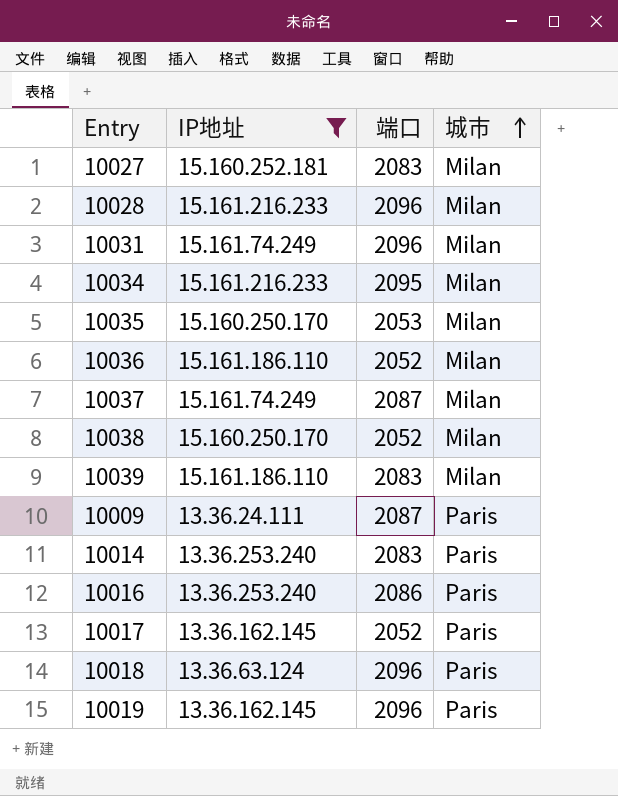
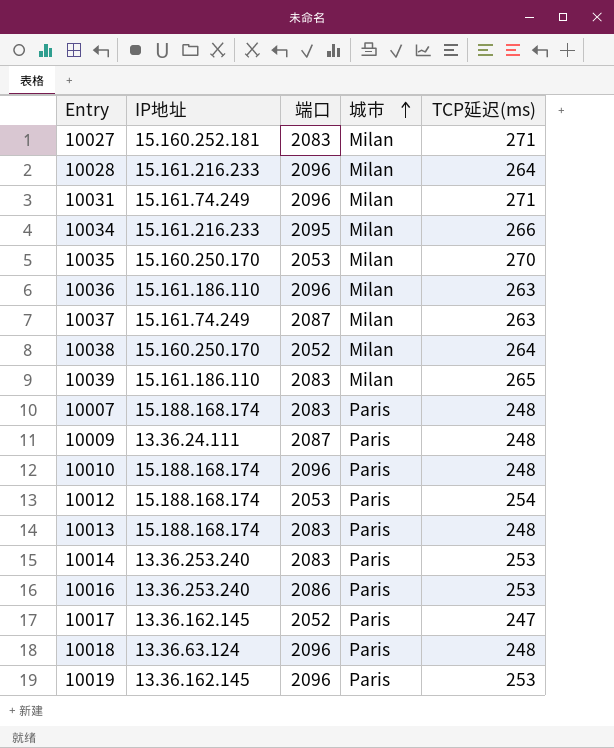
filter: IP地址 != 15.188.168.174 -> none
column TCP延迟(ms) | position: none -> 5
10036 | 端口: 2052 -> 2096

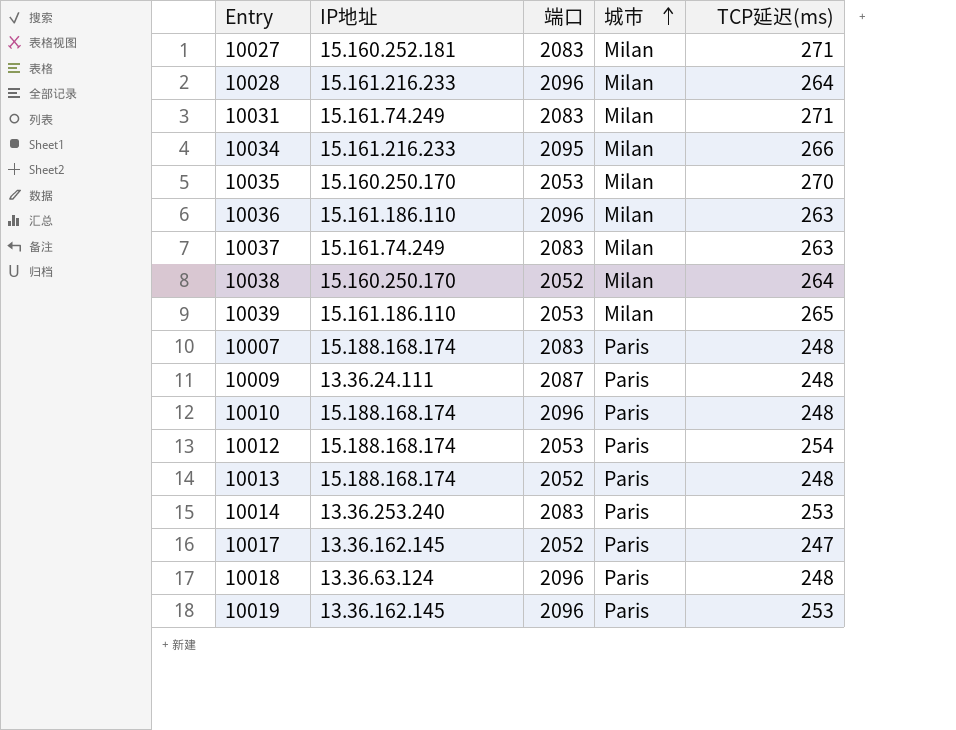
row 10016: 13.36.253.240 | 2086 | Paris | 253 -> none
10031 | 端口: 2096 -> 2083
10037 | 端口: 2087 -> 2083
10039 | 端口: 2083 -> 2053
10013 | 端口: 2083 -> 2052

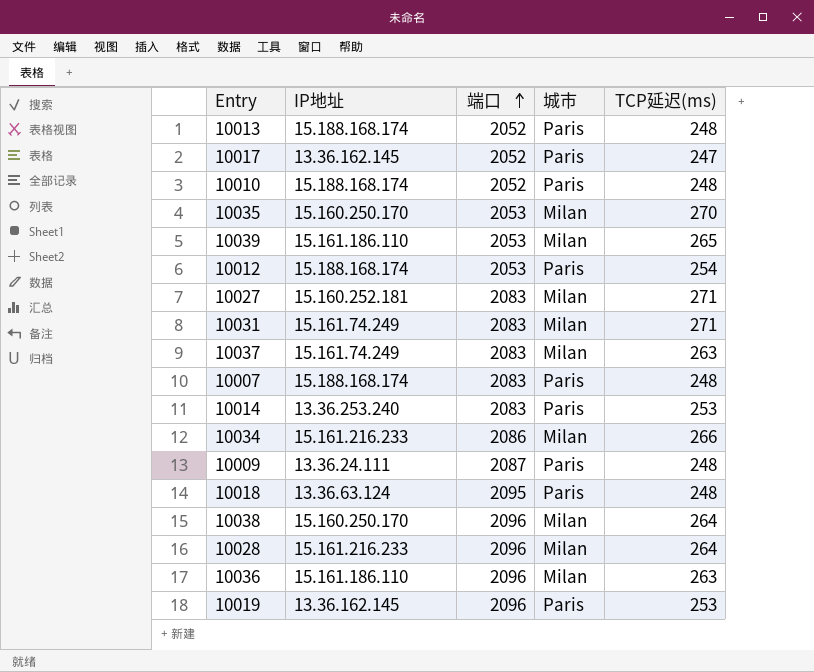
row order: 城市 ascending -> 端口 ascending
10010 | 端口: 2096 -> 2052
10034 | 端口: 2095 -> 2086
10018 | 端口: 2096 -> 2095
10038 | 端口: 2052 -> 2096

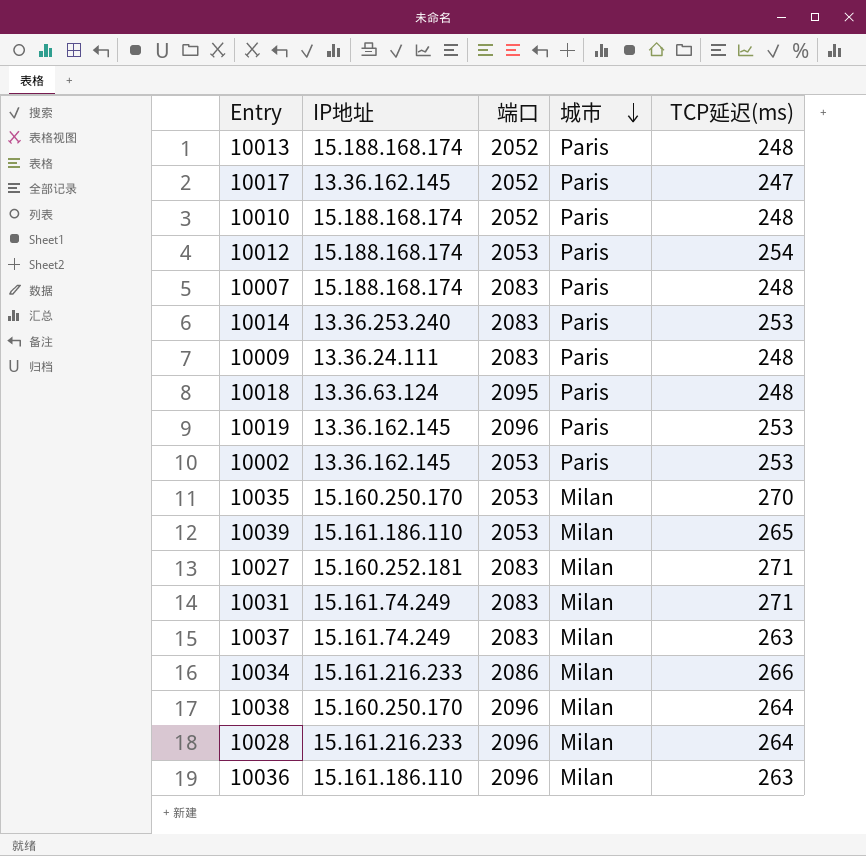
row order: 端口 ascending -> 城市 descending
10009 | 端口: 2087 -> 2083
row 10002: none -> 13.36.162.145 | 2053 | Paris | 253

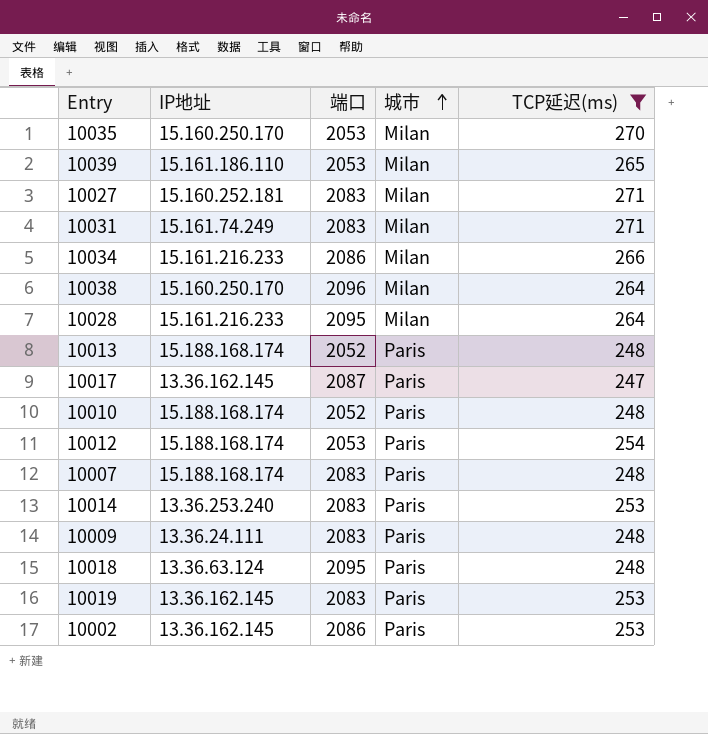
filter: none -> TCP延迟(ms) != 263
row order: 城市 descending -> 城市 ascending
10028 | 端口: 2096 -> 2095
10017 | 端口: 2052 -> 2087
10019 | 端口: 2096 -> 2083
10002 | 端口: 2053 -> 2086

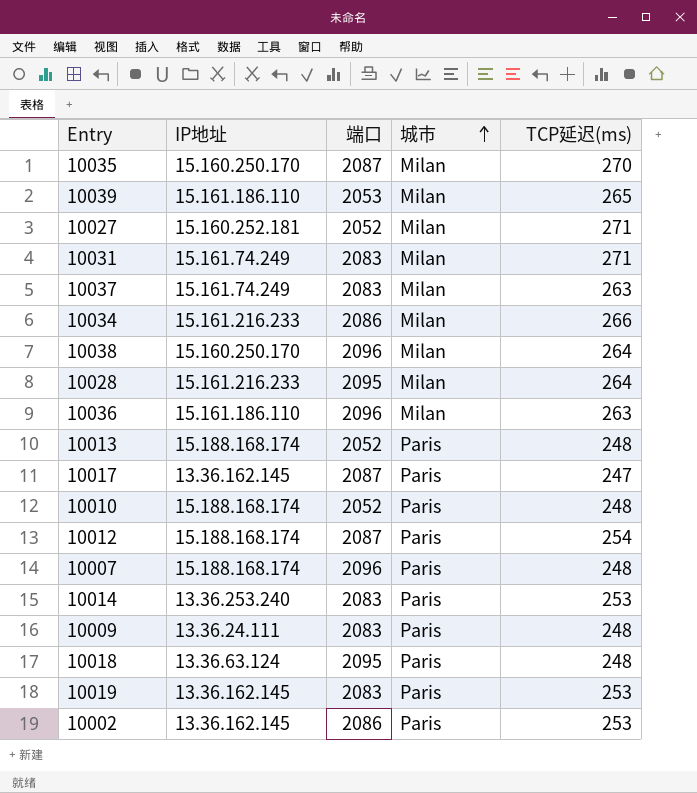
filter: TCP延迟(ms) != 263 -> none
10035 | 端口: 2053 -> 2087
10027 | 端口: 2083 -> 2052
10012 | 端口: 2053 -> 2087
10007 | 端口: 2083 -> 2096

